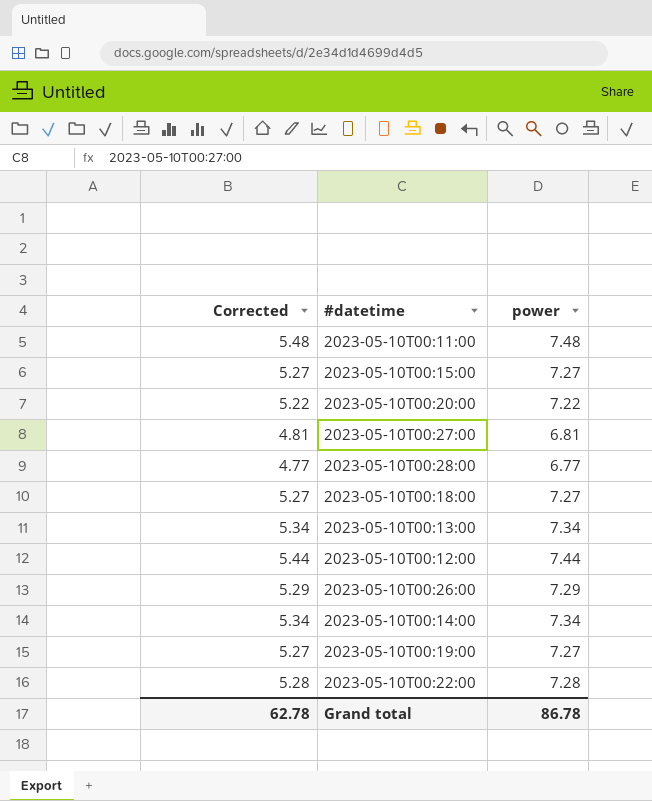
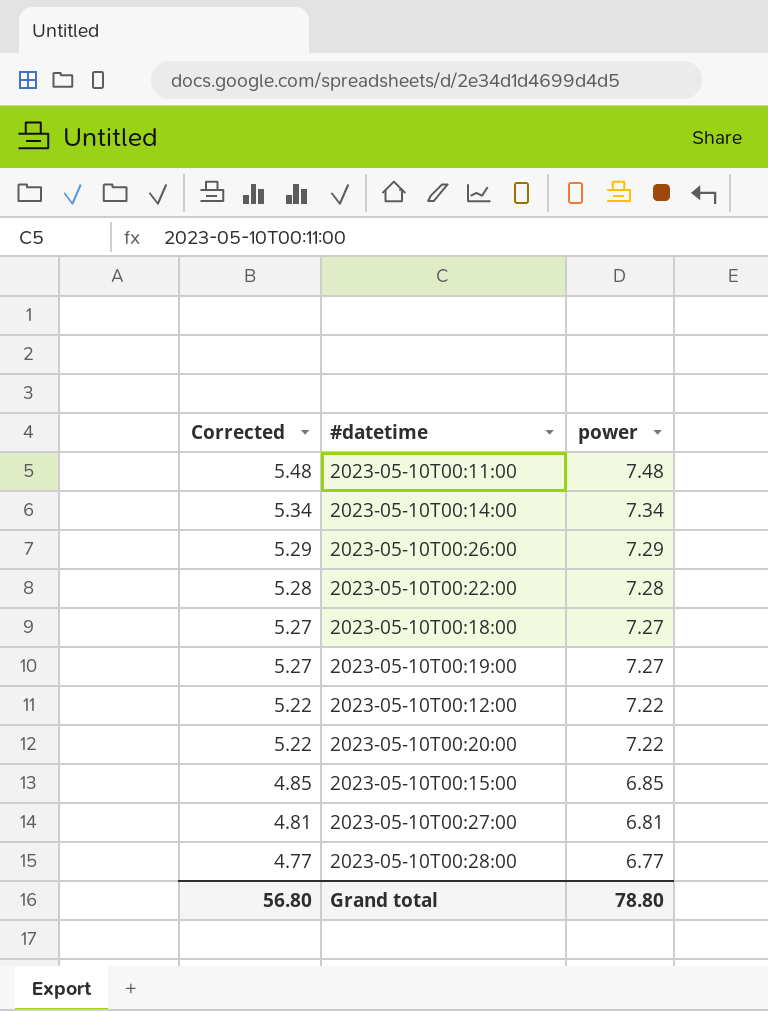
row order: none -> Corrected descending
row 2023-05-10T00:13:00: 5.34 | 7.34 -> none
2023-05-10T00:12:00 | Corrected: 5.44 -> 5.22
2023-05-10T00:12:00 | power: 7.44 -> 7.22
2023-05-10T00:15:00 | Corrected: 5.27 -> 4.85
2023-05-10T00:15:00 | power: 7.27 -> 6.85
Grand total | Corrected: 62.78 -> 56.80
Grand total | power: 86.78 -> 78.80

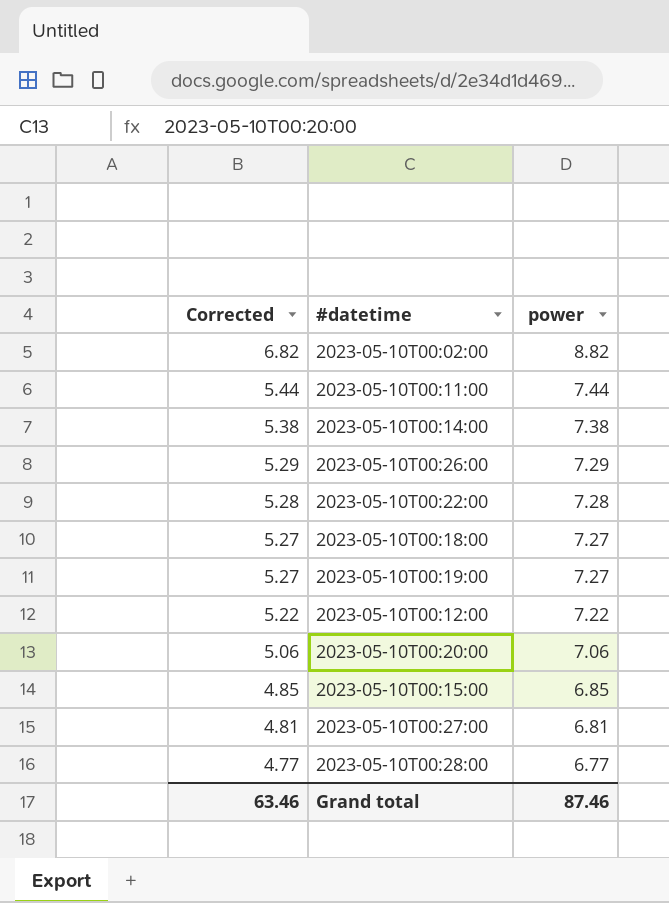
row 2023-05-10T00:02:00: none -> 6.82 | 8.82
2023-05-10T00:11:00 | Corrected: 5.48 -> 5.44
2023-05-10T00:11:00 | power: 7.48 -> 7.44
2023-05-10T00:14:00 | Corrected: 5.34 -> 5.38
2023-05-10T00:14:00 | power: 7.34 -> 7.38
2023-05-10T00:20:00 | Corrected: 5.22 -> 5.06
2023-05-10T00:20:00 | power: 7.22 -> 7.06
Grand total | Corrected: 56.80 -> 63.46
Grand total | power: 78.80 -> 87.46

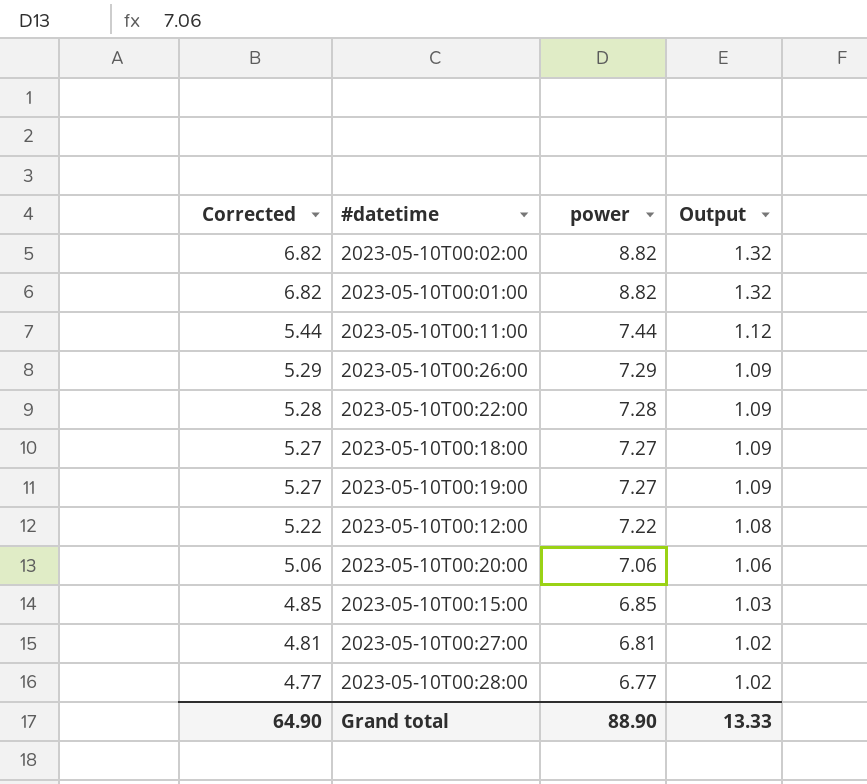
column Output | formula: none -> [power] * 0.15
row 2023-05-10T00:14:00: 5.38 | 7.38 -> none
row 2023-05-10T00:01:00: none -> 6.82 | 8.82 | 1.32
Grand total | Corrected: 63.46 -> 64.90
Grand total | power: 87.46 -> 88.90

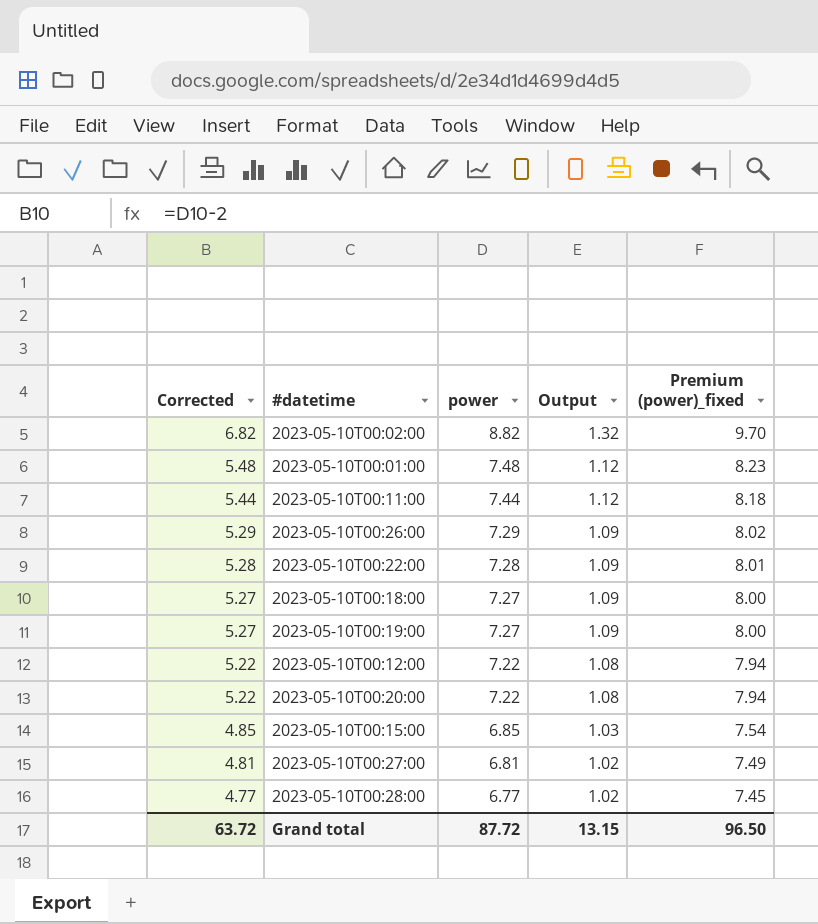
column Premium (power)_fixed | formula: none -> [power] * 1.1
2023-05-10T00:01:00 | Corrected: 6.82 -> 5.48
2023-05-10T00:01:00 | power: 8.82 -> 7.48
2023-05-10T00:01:00 | Output: 1.32 -> 1.12
2023-05-10T00:20:00 | Corrected: 5.06 -> 5.22
2023-05-10T00:20:00 | power: 7.06 -> 7.22
2023-05-10T00:20:00 | Output: 1.06 -> 1.08
Grand total | Corrected: 64.90 -> 63.72
Grand total | power: 88.90 -> 87.72
Grand total | Output: 13.33 -> 13.15

